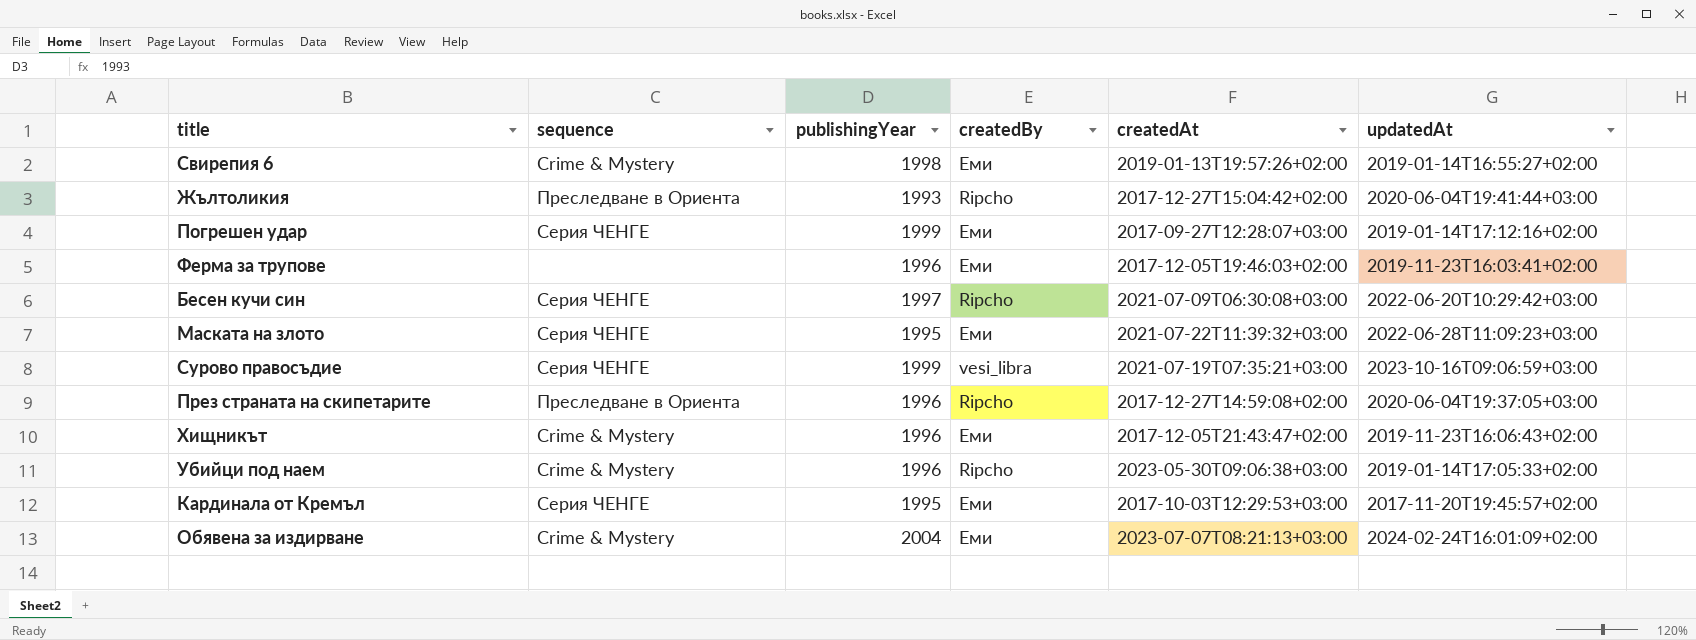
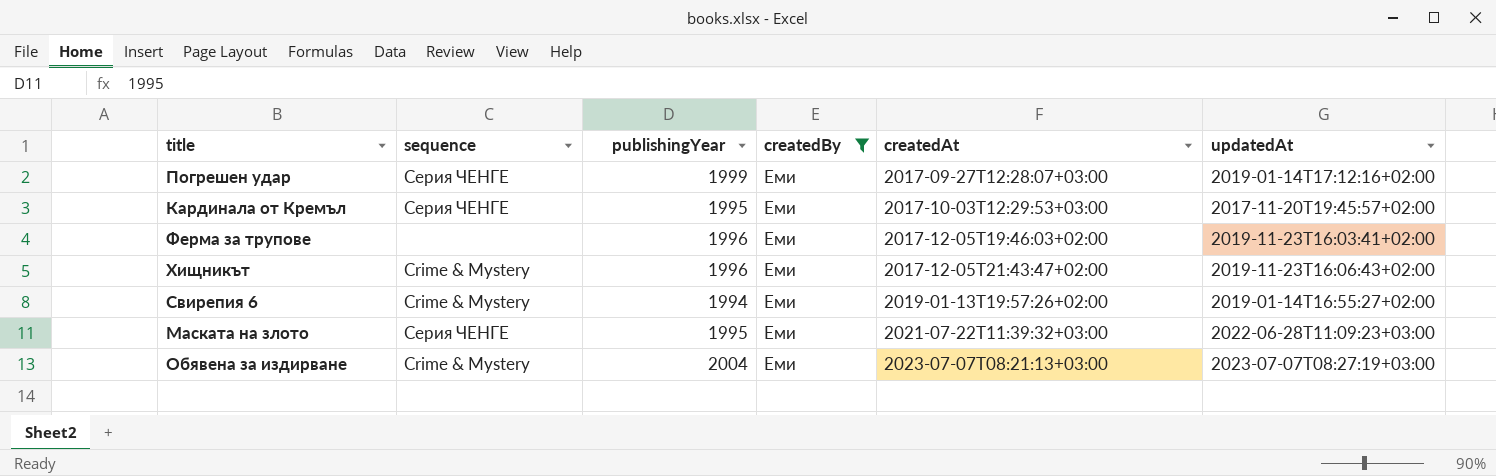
filter: none -> createdBy = Еми
row order: none -> createdAt ascending
Свирепия 6 | publishingYear: 1998 -> 1994
Обявена за издирване | updatedAt: 2024-02-24T16:01:09+02:00 -> 2023-07-07T08:27:19+03:00

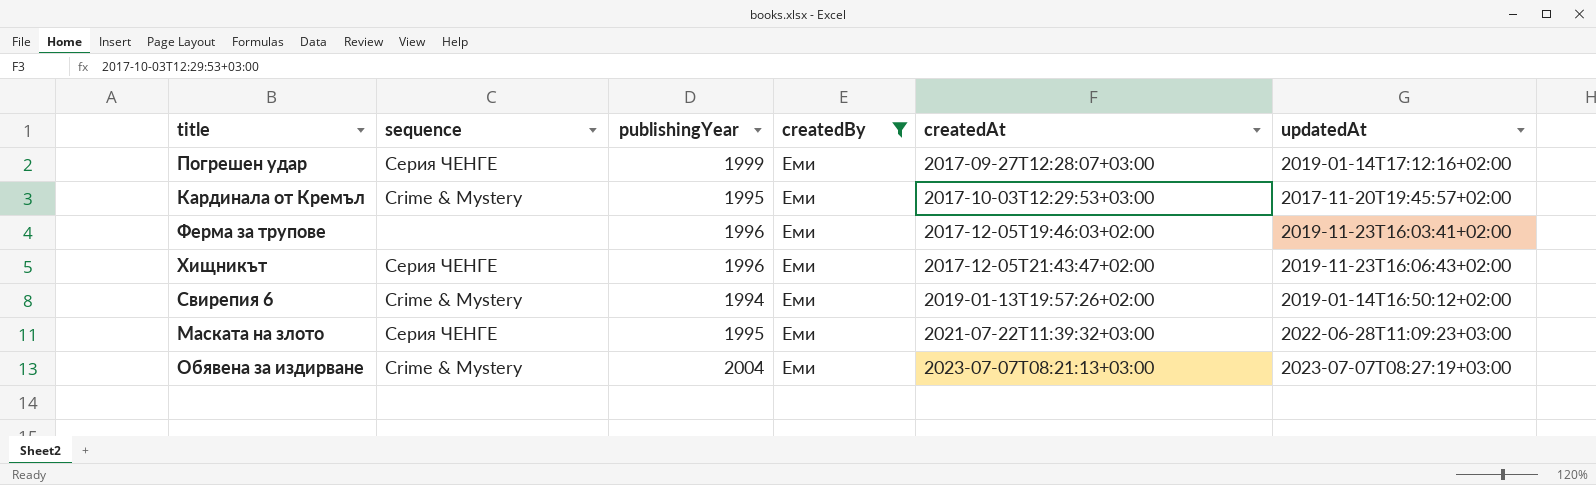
Кардинала от Кремъл | sequence: Серия ЧЕНГЕ -> Crime & Mystery
Хищникът | sequence: Crime & Mystery -> Серия ЧЕНГЕ
Свирепия 6 | updatedAt: 2019-01-14T16:55:27+02:00 -> 2019-01-14T16:50:12+02:00

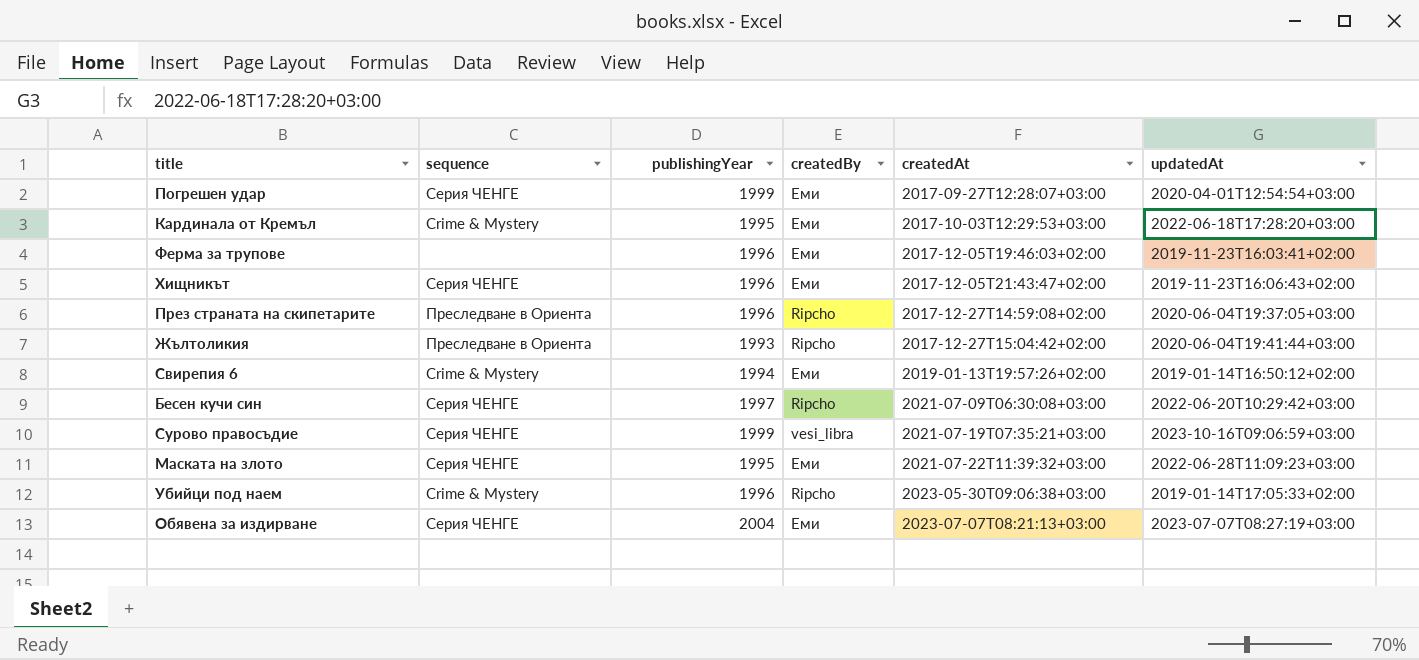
filter: createdBy = Еми -> none
Погрешен удар | updatedAt: 2019-01-14T17:12:16+02:00 -> 2020-04-01T12:54:54+03:00
Кардинала от Кремъл | updatedAt: 2017-11-20T19:45:57+02:00 -> 2022-06-18T17:28:20+03:00
Обявена за издирване | sequence: Crime & Mystery -> Серия ЧЕНГЕ

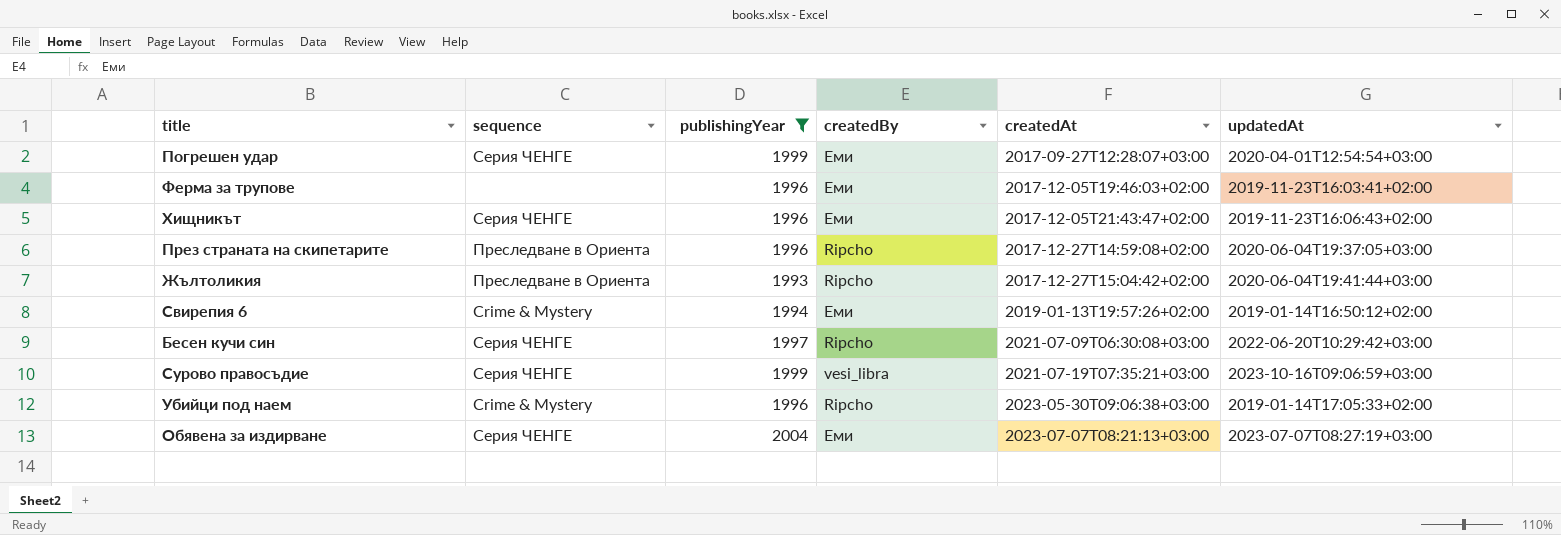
filter: none -> publishingYear != 1995

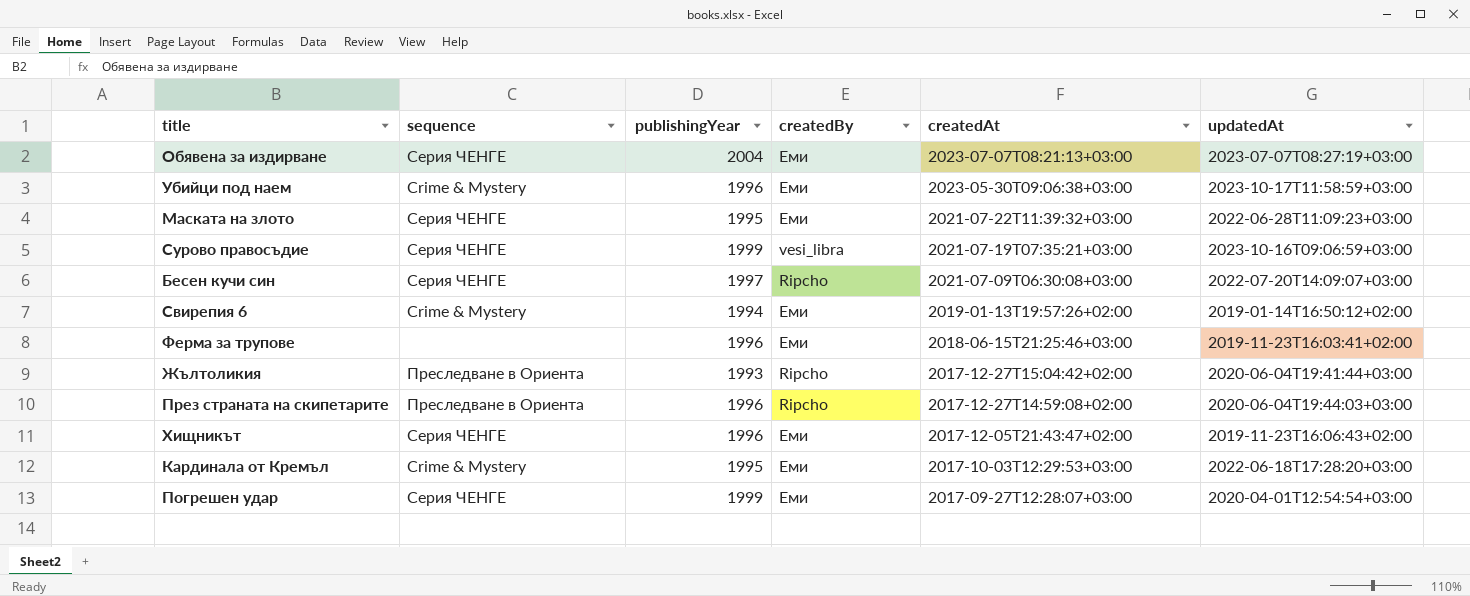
filter: publishingYear != 1995 -> none
row order: createdAt ascending -> createdAt descending
Убийци под наем | createdBy: Ripcho -> Еми
Убийци под наем | updatedAt: 2019-01-14T17:05:33+02:00 -> 2023-10-17T11:58:59+03:00
Бесен кучи син | updatedAt: 2022-06-20T10:29:42+03:00 -> 2022-07-20T14:09:07+03:00
Ферма за трупове | createdAt: 2017-12-05T19:46:03+02:00 -> 2018-06-15T21:25:46+03:00
През страната на скипетарите | updatedAt: 2020-06-04T19:37:05+03:00 -> 2020-06-04T19:44:03+03:00

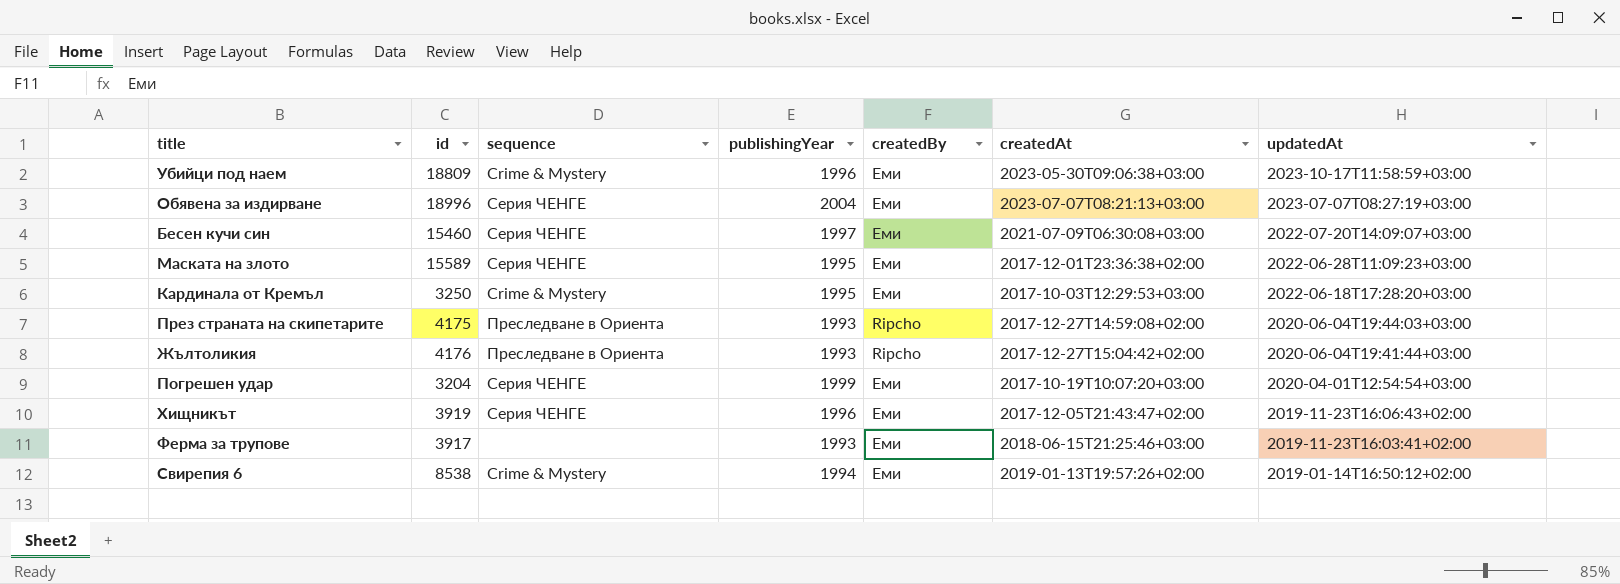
row order: createdAt descending -> updatedAt descending
column id | position: none -> 2
row Сурово правосъдие: Серия ЧЕНГЕ | 1999 | vesi_libra | 2021-07-19T07:35:21+03:00 | 2023-10-16T09:06:59+03:00 -> none
Бесен кучи син | createdBy: Ripcho -> Еми
Маската на злото | createdAt: 2021-07-22T11:39:32+03:00 -> 2017-12-01T23:36:38+02:00
През страната на скипетарите | publishingYear: 1996 -> 1993
Погрешен удар | createdAt: 2017-09-27T12:28:07+03:00 -> 2017-10-19T10:07:20+03:00
Ферма за трупове | publishingYear: 1996 -> 1993

